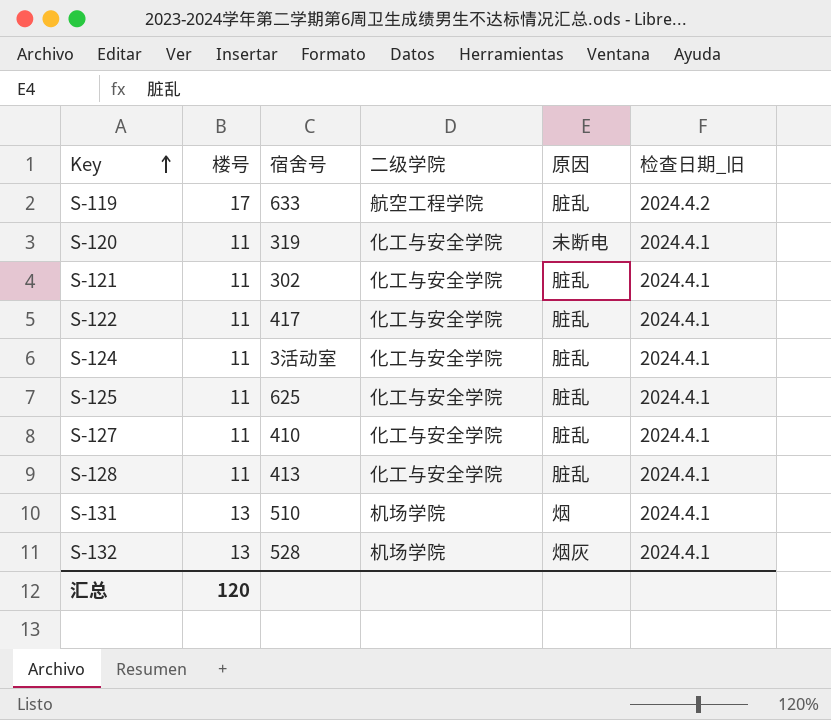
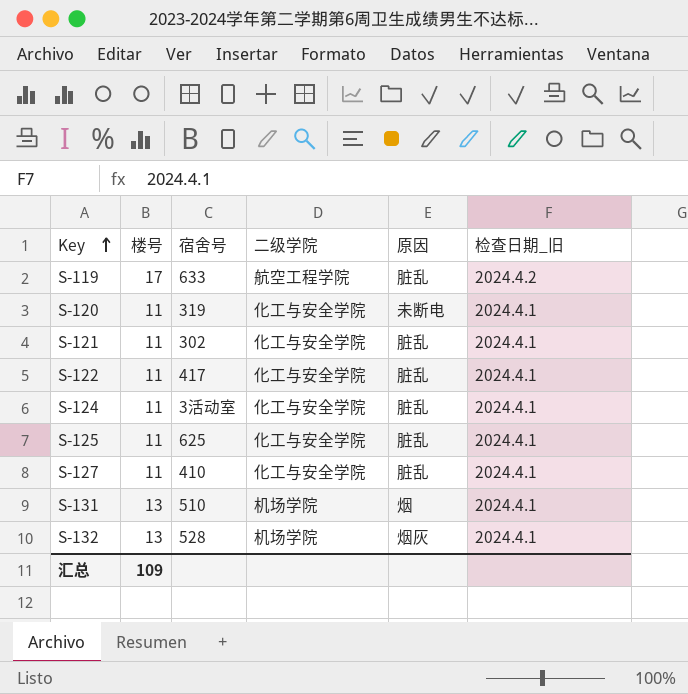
row S-128: 11 | 413 | 化工与安全学院 | 脏乱 | 2024.4.1 -> none
汇总 | 楼号: 120 -> 109

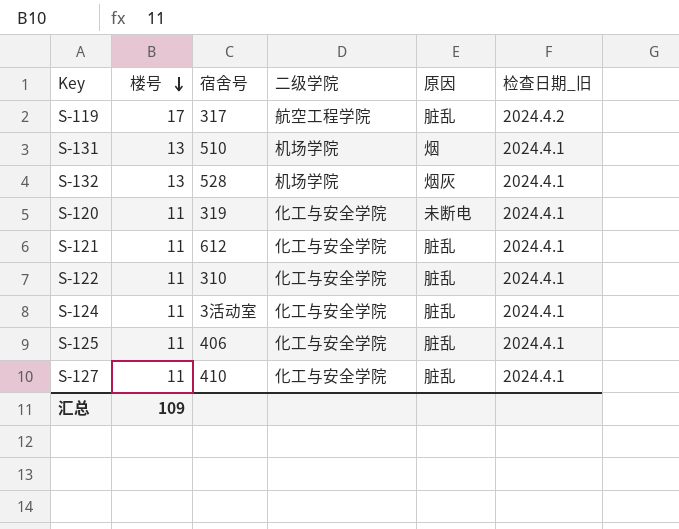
row order: Key ascending -> 楼号 descending
S-119 | 宿舍号: 633 -> 317
S-121 | 宿舍号: 302 -> 612
S-122 | 宿舍号: 417 -> 310
S-125 | 宿舍号: 625 -> 406

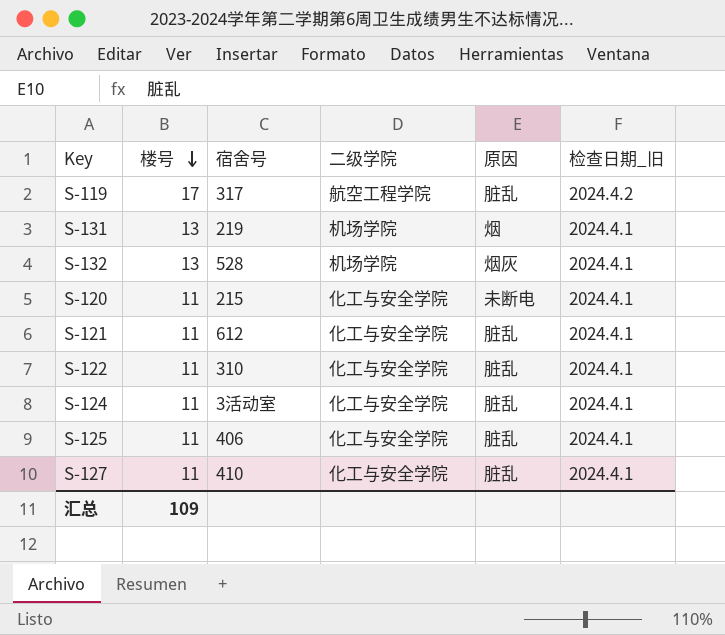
S-131 | 宿舍号: 510 -> 219
S-120 | 宿舍号: 319 -> 215

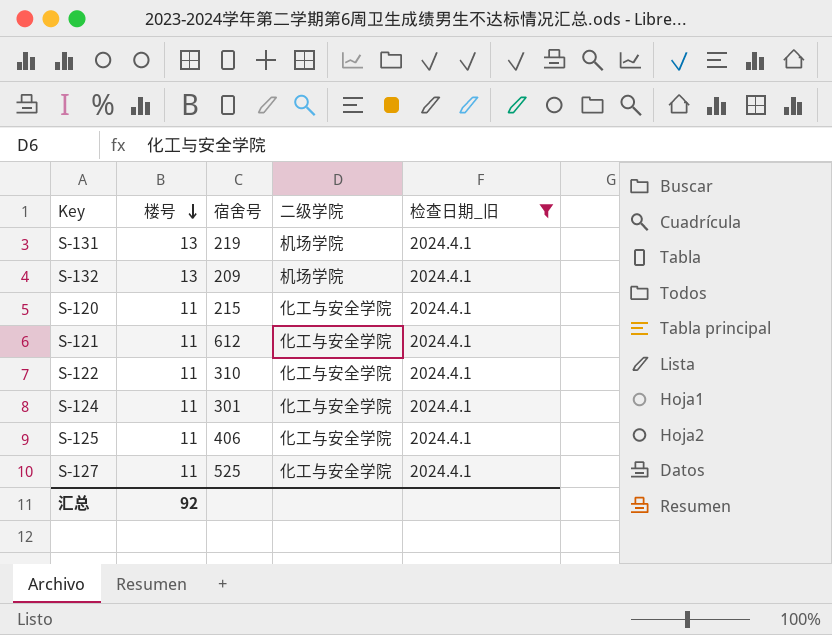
filter: none -> 检查日期_旧 = 2024.4.1
column 原因 | position: 5 -> none
S-132 | 宿舍号: 528 -> 209
S-124 | 宿舍号: 3活动室 -> 301
S-127 | 宿舍号: 410 -> 525
汇总 | 楼号: 109 -> 92

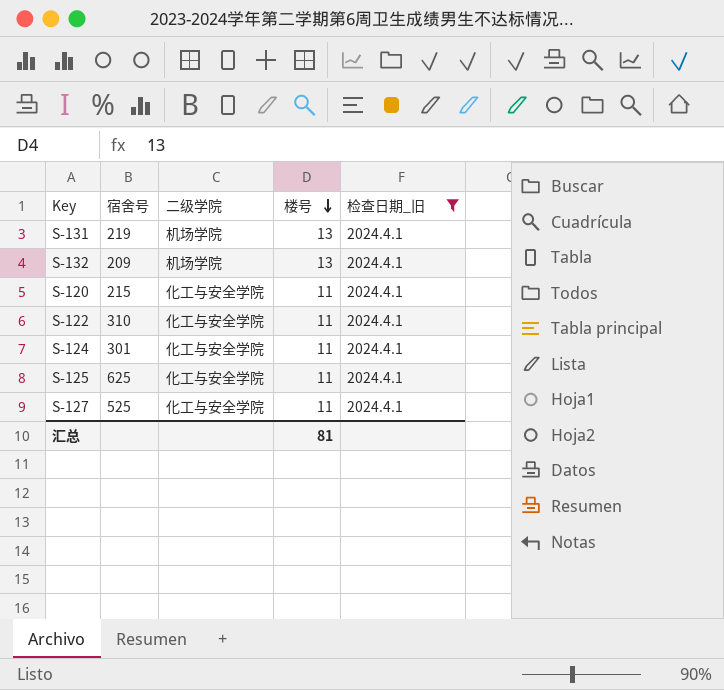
column 楼号 | position: 2 -> 4
row S-121: 11 | 612 | 化工与安全学院 | 2024.4.1 -> none
S-125 | 宿舍号: 406 -> 625
汇总 | 楼号: 92 -> 81

